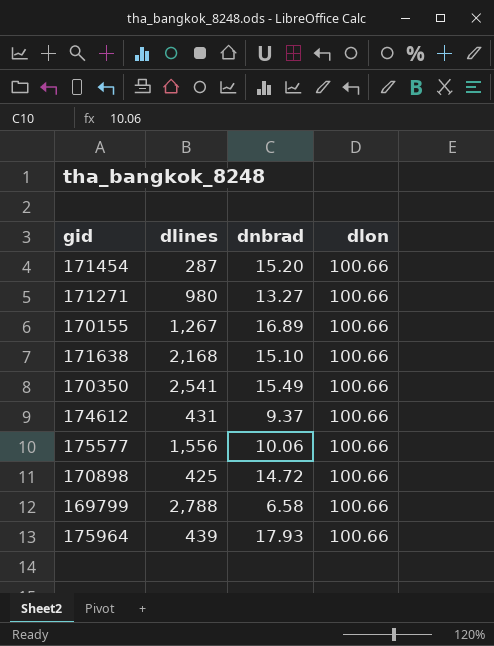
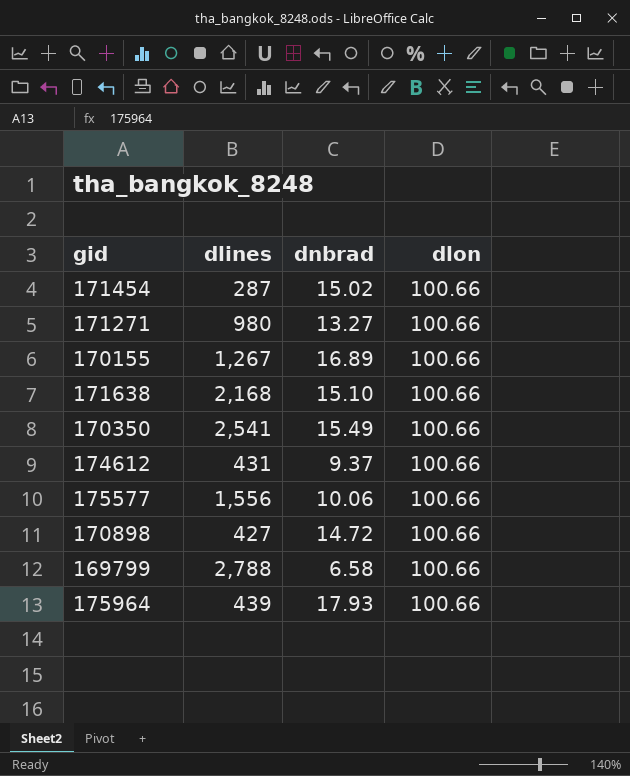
171454 | dnbrad: 15.20 -> 15.02
170898 | dlines: 425 -> 427

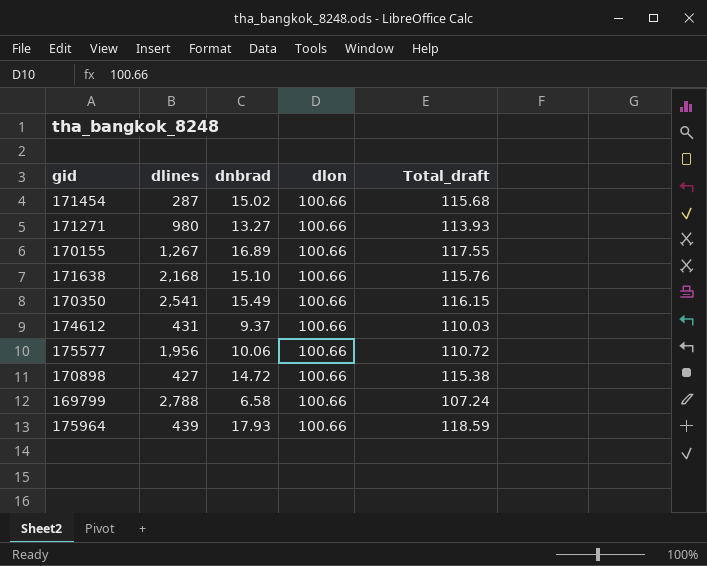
column Total_draft | formula: none -> [dnbrad] + [dlon]
175577 | dlines: 1,556 -> 1,956

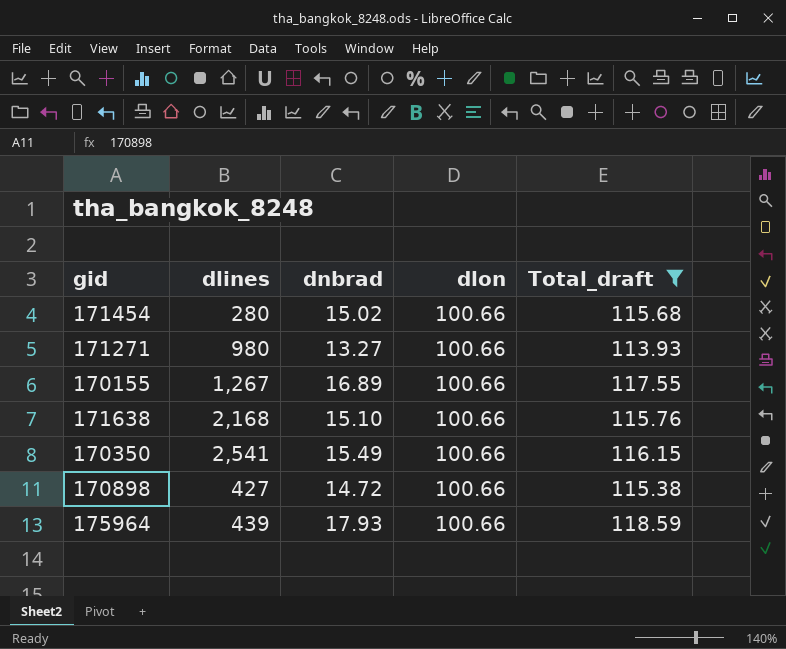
filter: none -> Total_draft >= 113.93
171454 | dlines: 287 -> 280

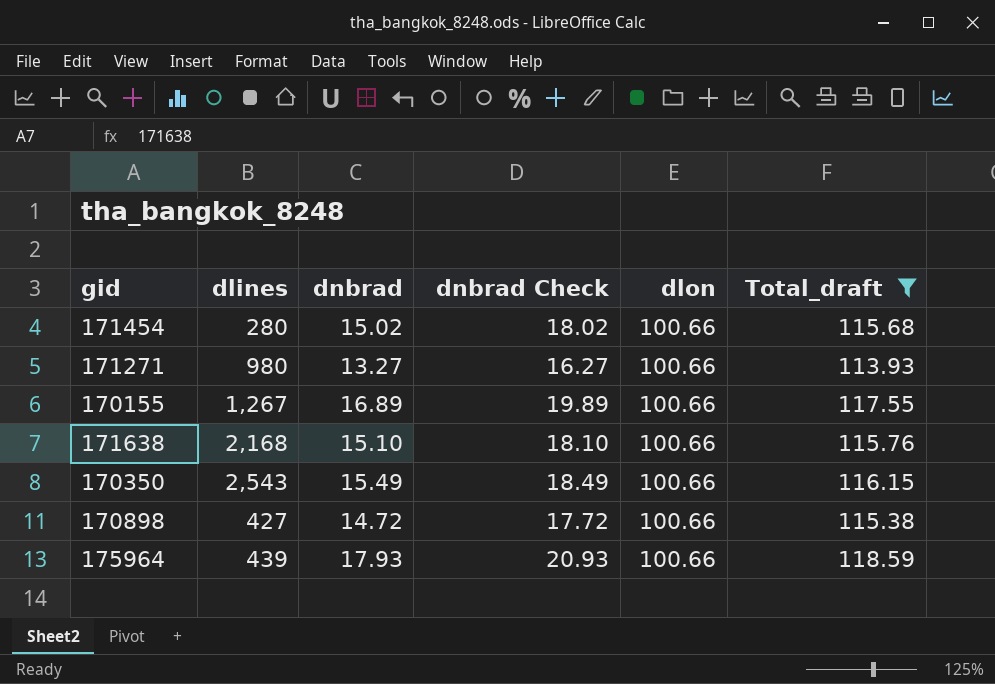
column dnbrad Check | formula: none -> [dnbrad] + 3
170350 | dlines: 2,541 -> 2,543

